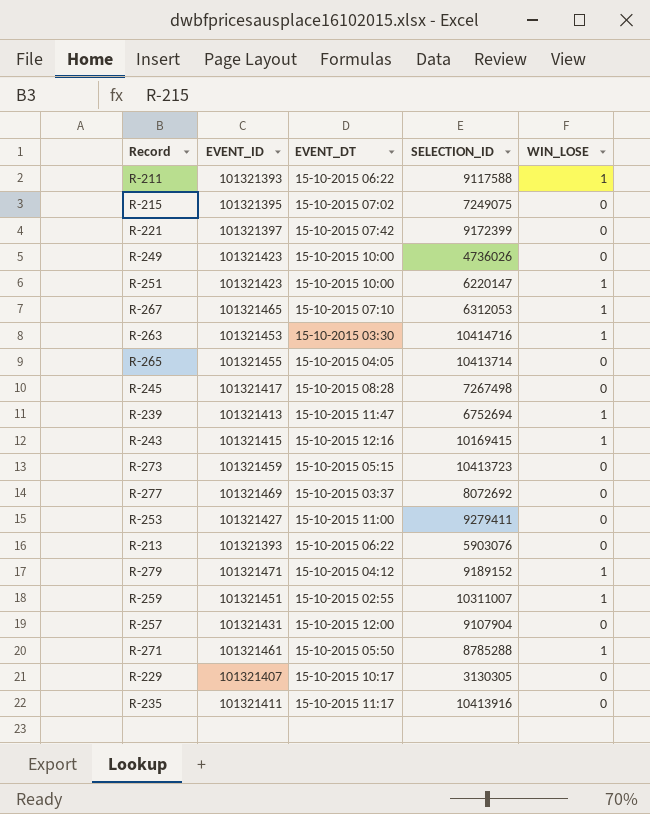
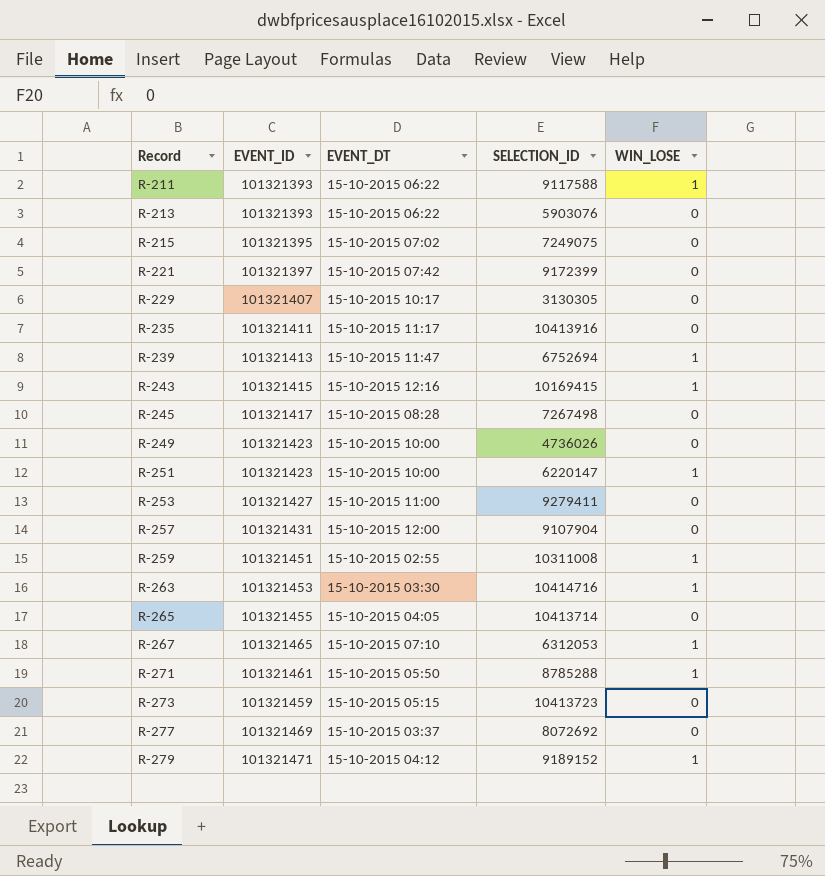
row order: none -> Record ascending
R-259 | SELECTION_ID: 10311007 -> 10311008

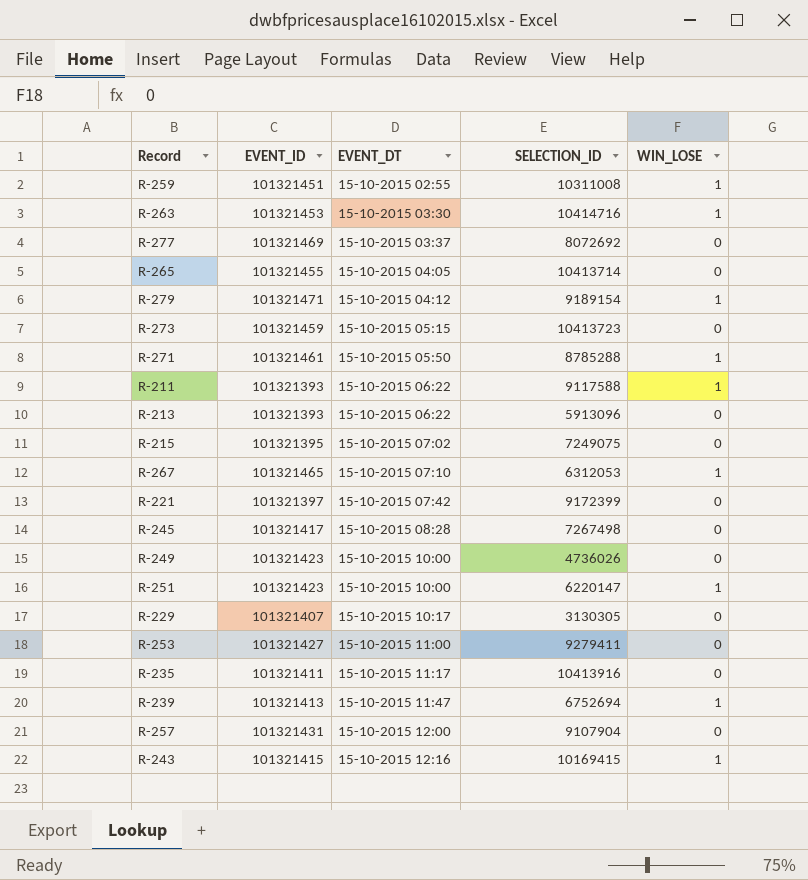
row order: Record ascending -> EVENT_DT ascending
R-279 | SELECTION_ID: 9189152 -> 9189154
R-213 | SELECTION_ID: 5903076 -> 5913096

